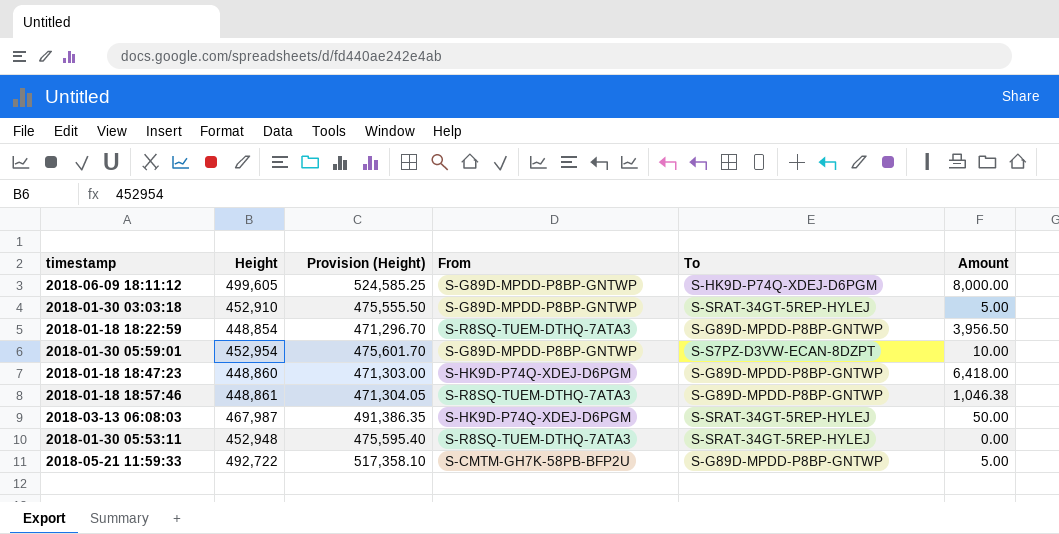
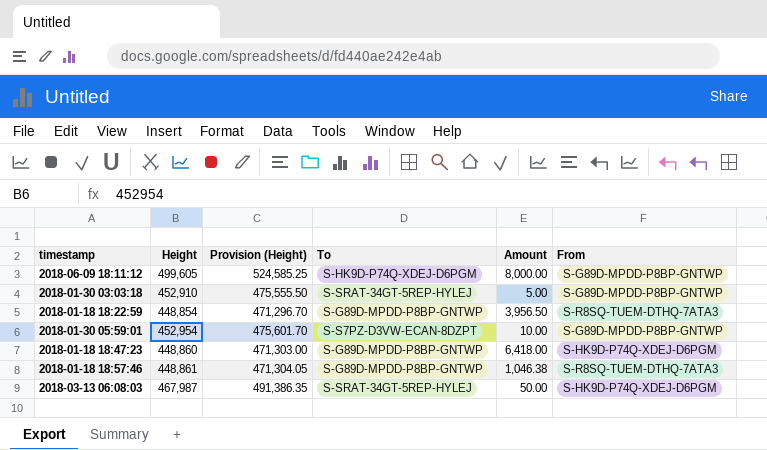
column From | position: 4 -> 6
row 2018-01-30 05:53:11: 452,948 | 475,595.40 | S-R8SQ-TUEM-DTHQ-7ATA3 | S-SRAT-34GT-5REP-HYLEJ | 0.00 -> none
row 2018-05-21 11:59:33: 492,722 | 517,358.10 | S-CMTM-GH7K-58PB-BFP2U | S-G89D-MPDD-P8BP-GNTWP | 5.00 -> none

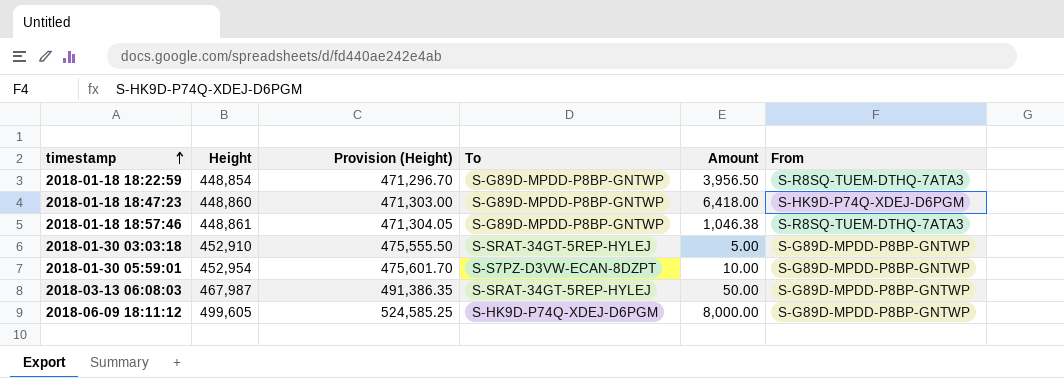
row order: none -> timestamp ascending
2018-03-13 06:08:03 | From: S-HK9D-P74Q-XDEJ-D6PGM -> S-G89D-MPDD-P8BP-GNTWP

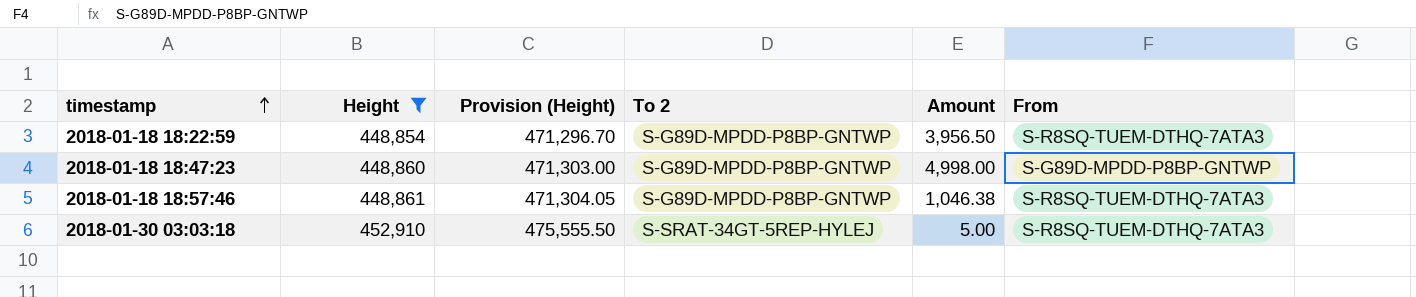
filter: none -> Height <= 452,910
column name: To -> To 2
2018-01-18 18:47:23 | Amount: 6,418.00 -> 4,998.00
2018-01-18 18:47:23 | From: S-HK9D-P74Q-XDEJ-D6PGM -> S-G89D-MPDD-P8BP-GNTWP
2018-01-30 03:03:18 | From: S-G89D-MPDD-P8BP-GNTWP -> S-R8SQ-TUEM-DTHQ-7ATA3

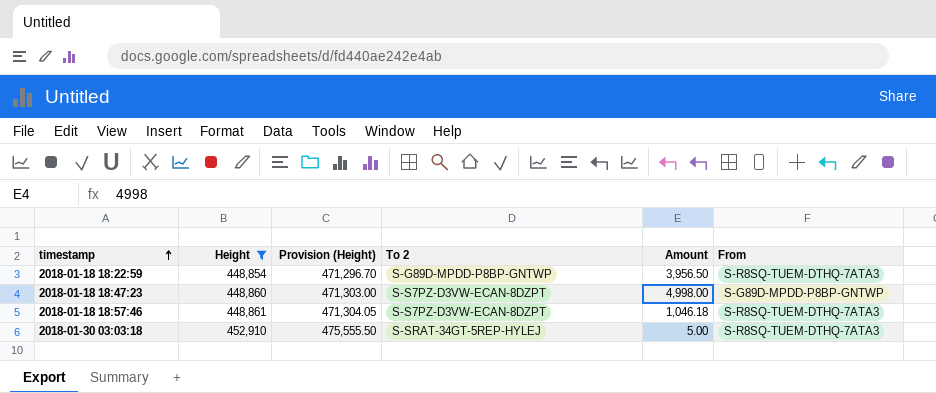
2018-01-18 18:47:23 | To 2: S-G89D-MPDD-P8BP-GNTWP -> S-S7PZ-D3VW-ECAN-8DZPT
2018-01-18 18:57:46 | To 2: S-G89D-MPDD-P8BP-GNTWP -> S-S7PZ-D3VW-ECAN-8DZPT
2018-01-18 18:57:46 | Amount: 1,046.38 -> 1,046.18

